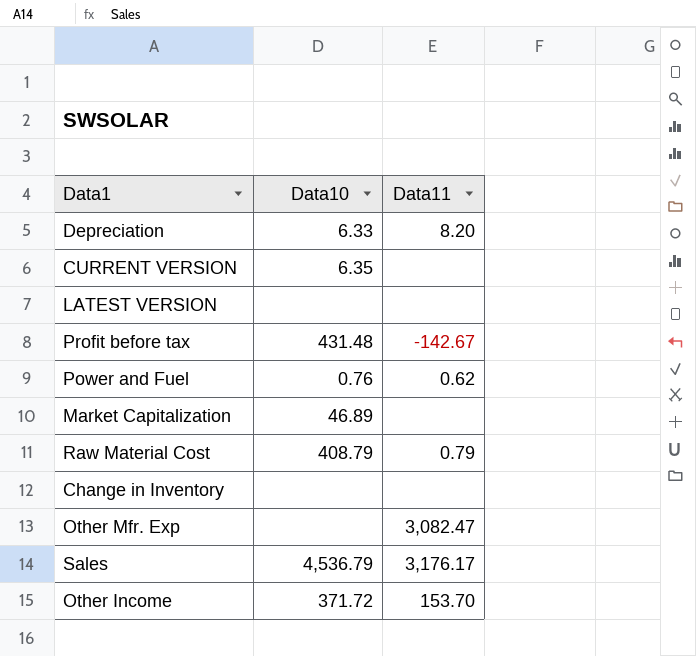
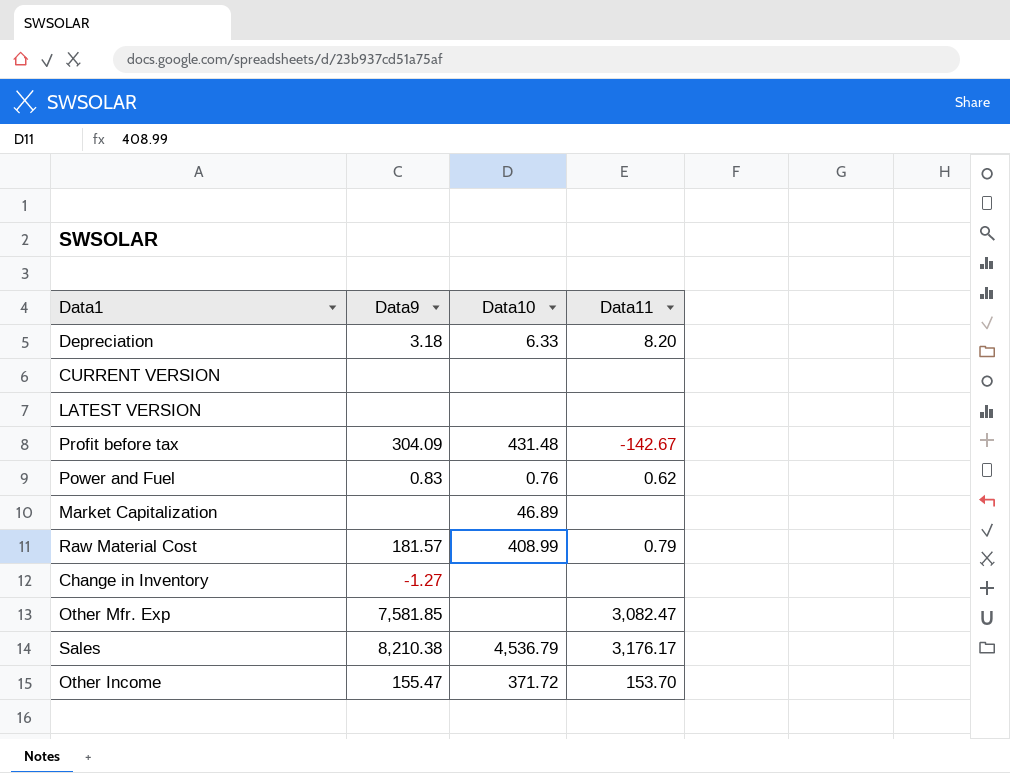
column Data9 | position: none -> 2
CURRENT VERSION | Data10: 6.35 -> none
Raw Material Cost | Data10: 408.79 -> 408.99

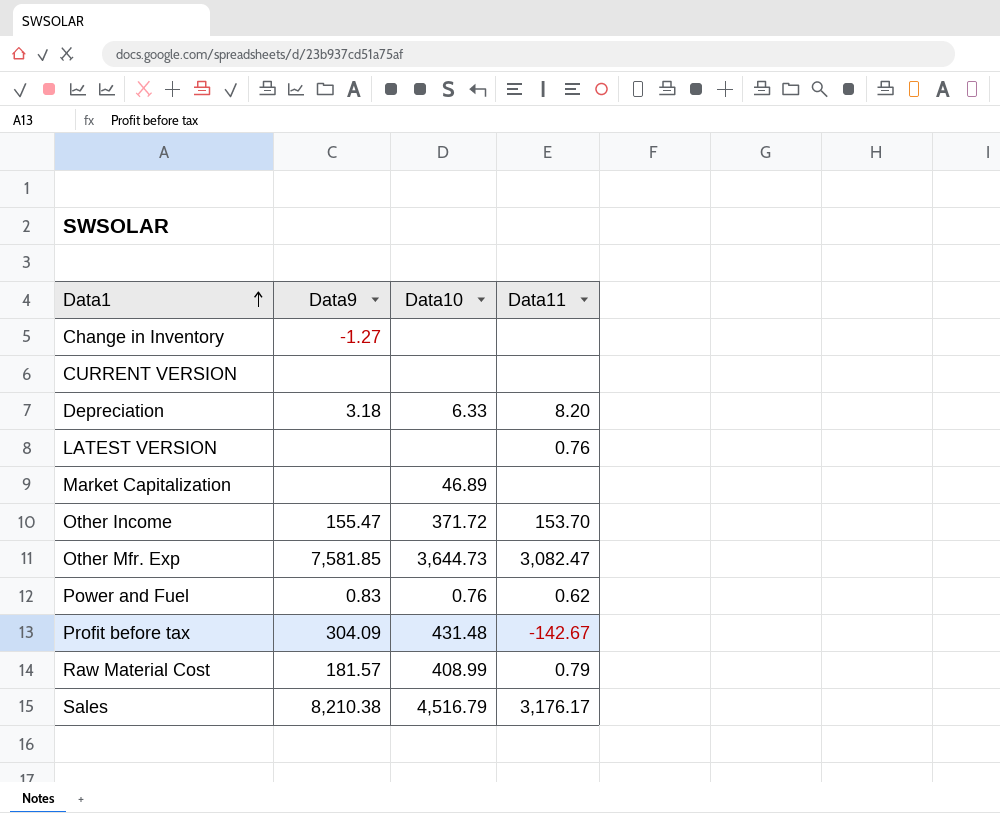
row order: none -> Data1 ascending
LATEST VERSION | Data11: none -> 0.76
Other Mfr. Exp | Data10: none -> 3,644.73
Sales | Data10: 4,536.79 -> 4,516.79

